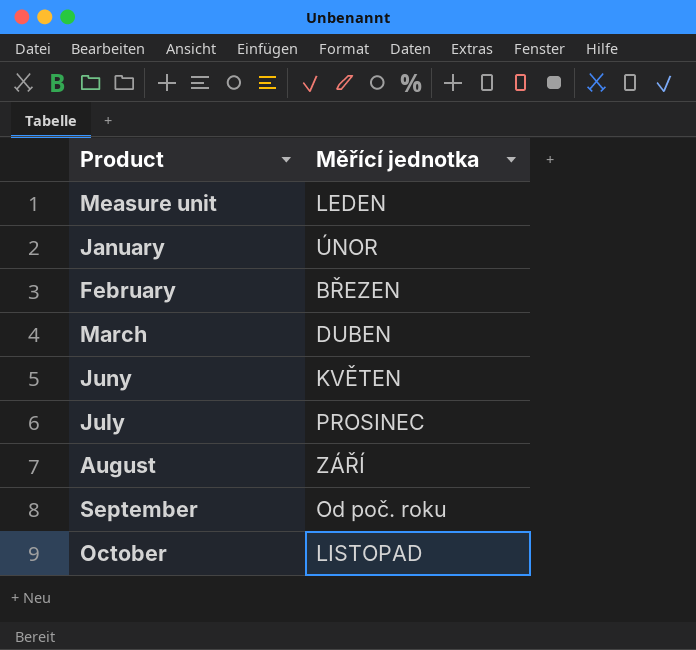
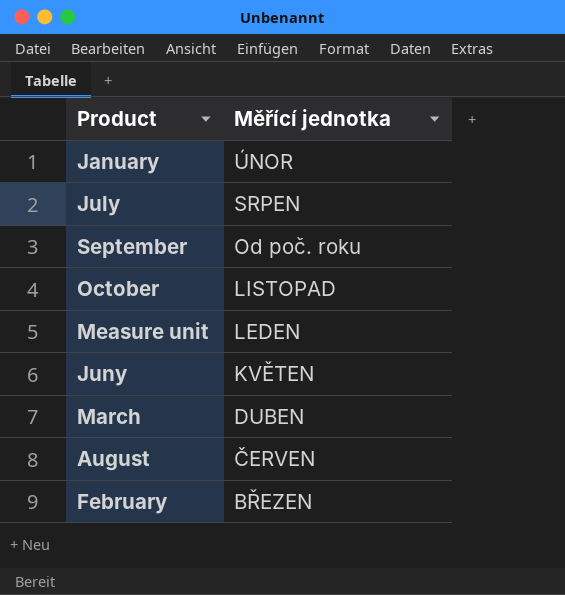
row order: none -> Měřící jednotka descending
July | Měřící jednotka: PROSINEC -> SRPEN
August | Měřící jednotka: ZÁŘÍ -> ČERVEN

